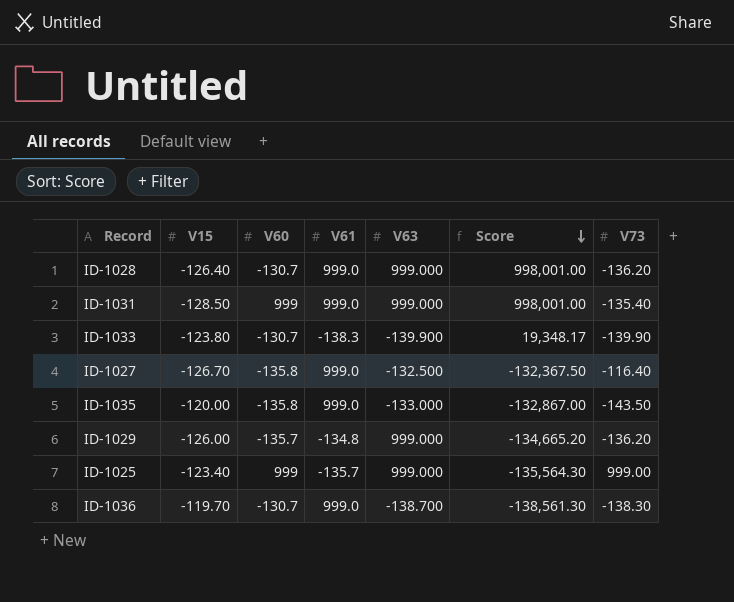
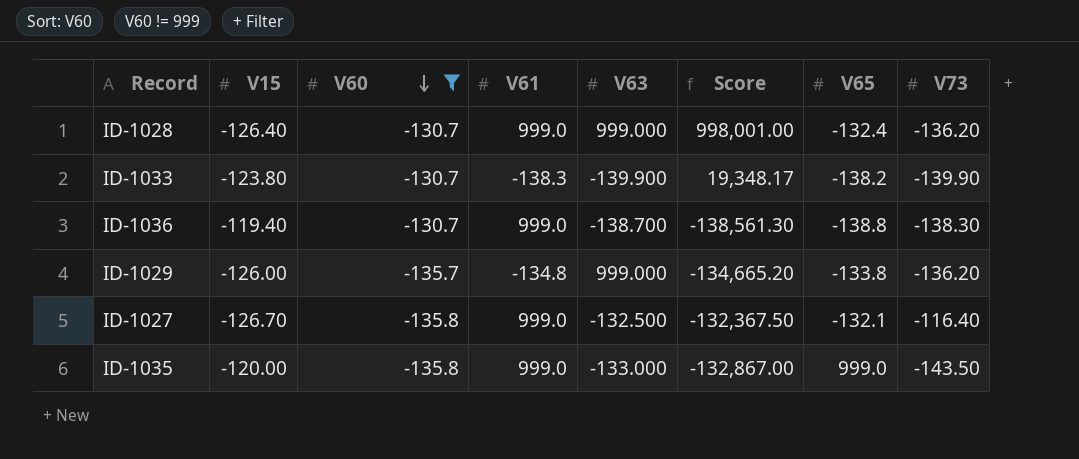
filter: none -> V60 != 999
row order: Score descending -> V60 descending
column V65 | position: none -> 7
ID-1036 | V15: -119.70 -> -119.40

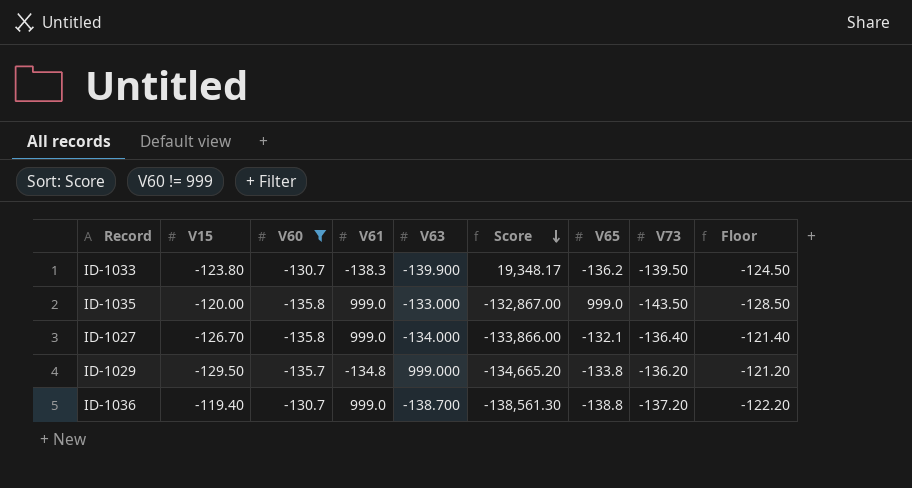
row order: V60 descending -> Score descending
column Floor | formula: none -> [V73] + 15
row ID-1028: -126.40 | -130.7 | 999.0 | 999.000 | 998,001.00 | -132.4 | -136.20 -> none
ID-1033 | V65: -138.2 -> -136.2
ID-1033 | V73: -139.90 -> -139.50
ID-1027 | V63: -132.500 -> -134.000
ID-1027 | Score: -132,367.50 -> -133,866.00
ID-1027 | V73: -116.40 -> -136.40
ID-1029 | V15: -126.00 -> -129.50
ID-1036 | V73: -138.30 -> -137.20

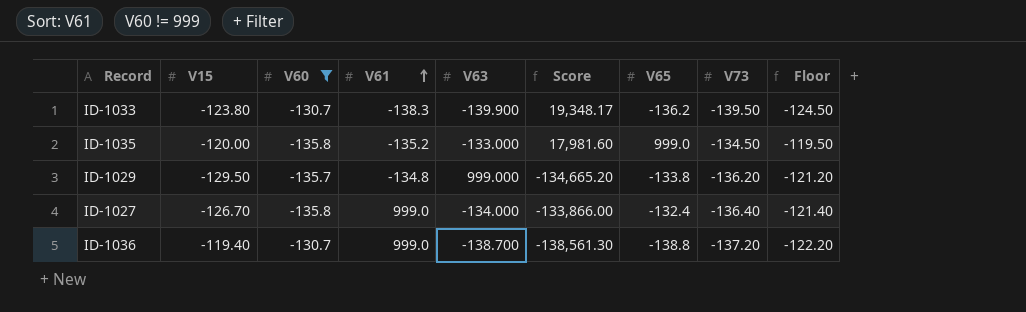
row order: Score descending -> V61 ascending
ID-1035 | V61: 999.0 -> -135.2
ID-1035 | Score: -132,867.00 -> 17,981.60
ID-1035 | V73: -143.50 -> -134.50
ID-1035 | Floor: -128.50 -> -119.50
ID-1027 | V65: -132.1 -> -132.4

